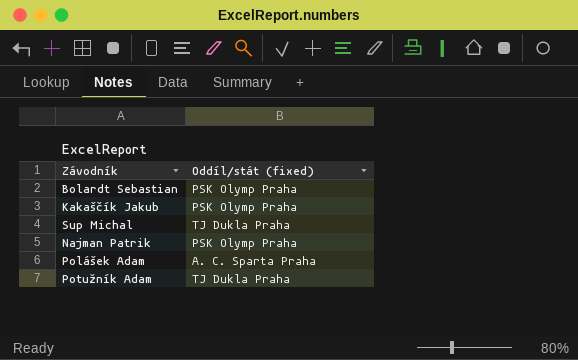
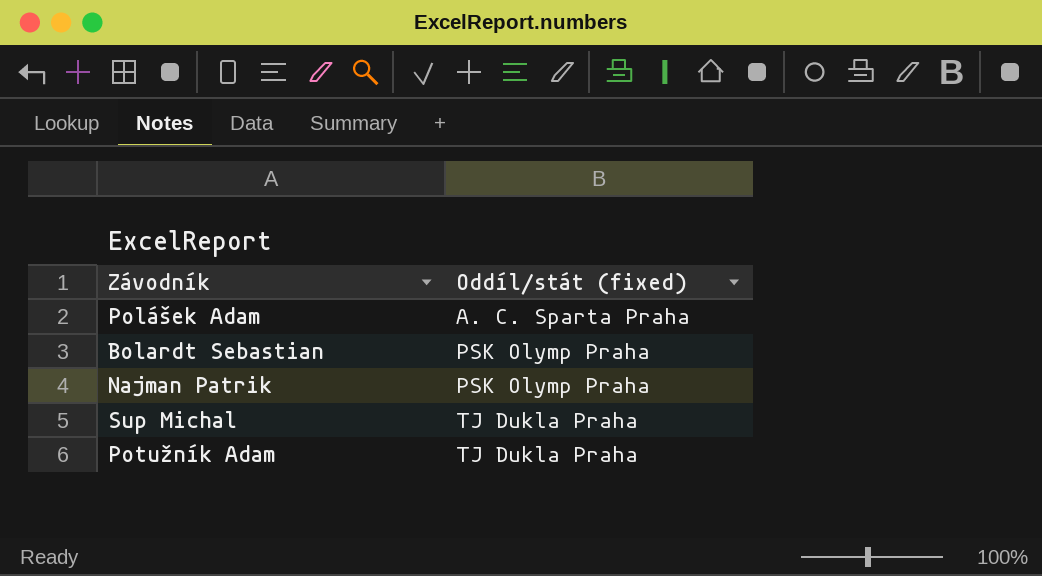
row order: none -> Oddíl/stát (fixed) ascending
row Kakaščík Jakub: PSK Olymp Praha -> none

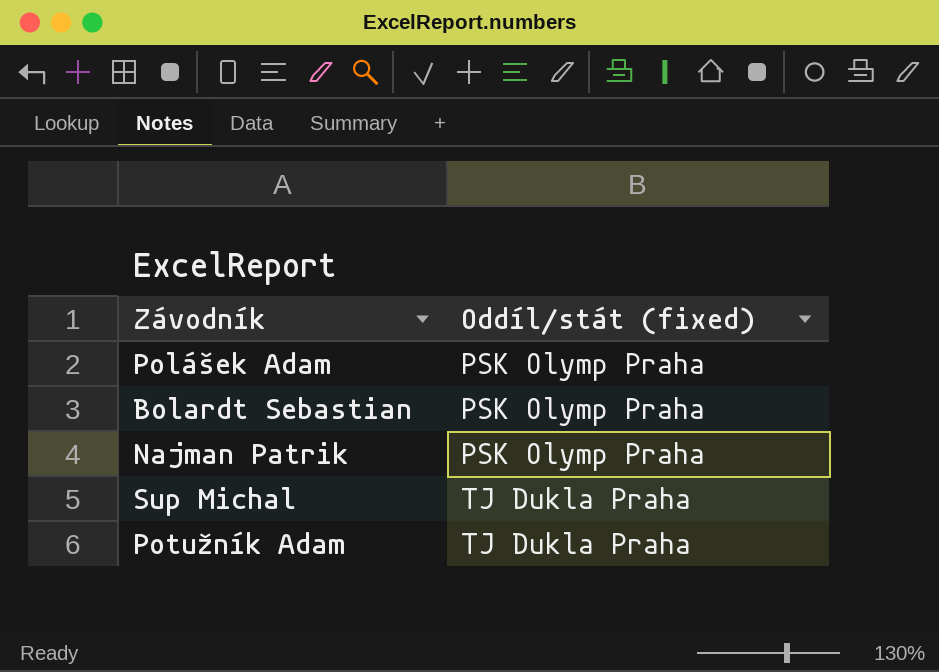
Polášek Adam | Oddíl/stát (fixed): A. C. Sparta Praha -> PSK Olymp Praha

